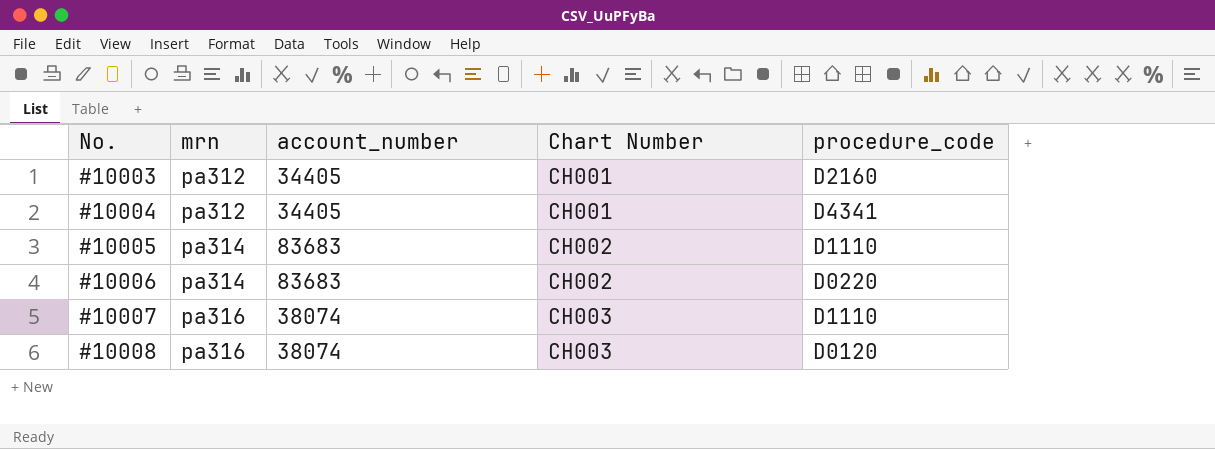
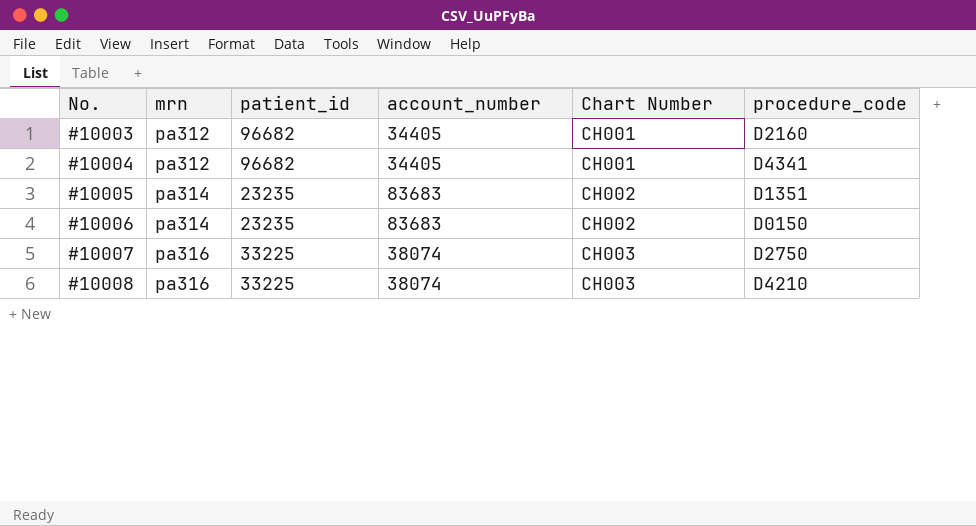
column patient_id | position: none -> 3
#10005 | procedure_code: D1110 -> D1351
#10006 | procedure_code: D0220 -> D0150
#10007 | procedure_code: D1110 -> D2750
#10008 | procedure_code: D0120 -> D4210

